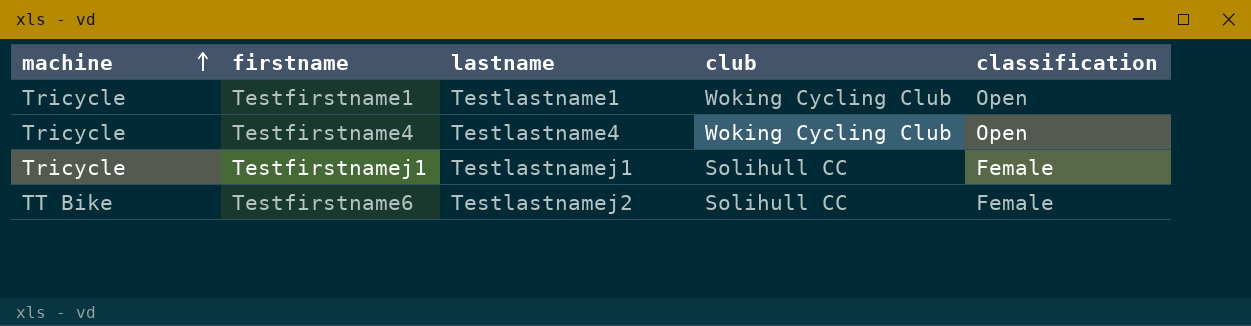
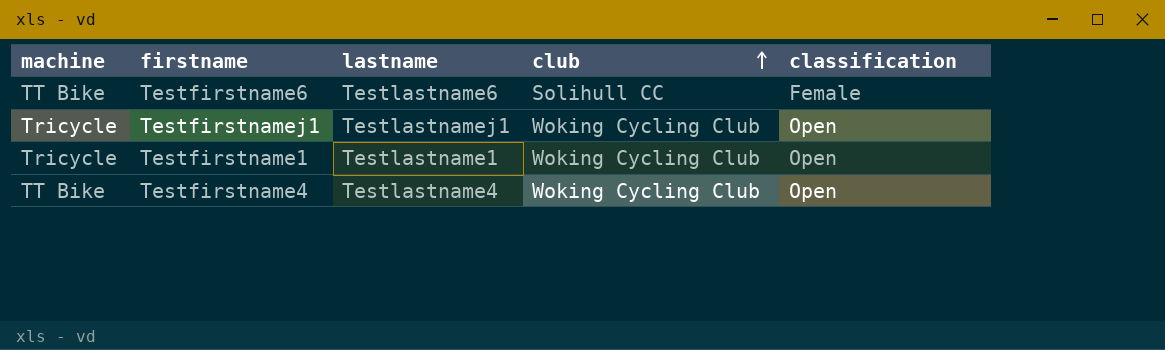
row order: machine ascending -> club ascending
Testfirstname6 | lastname: Testlastnamej2 -> Testlastname6
Testfirstnamej1 | club: Solihull CC -> Woking Cycling Club
Testfirstnamej1 | classification: Female -> Open
Testfirstname4 | machine: Tricycle -> TT Bike

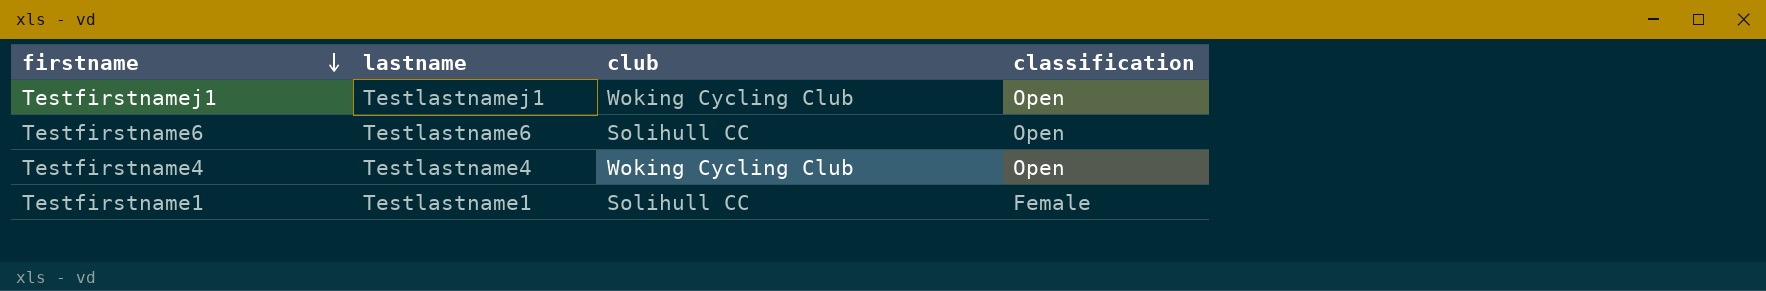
row order: club ascending -> firstname descending
column machine | position: 1 -> none
Testfirstname6 | classification: Female -> Open
Testfirstname1 | club: Woking Cycling Club -> Solihull CC
Testfirstname1 | classification: Open -> Female

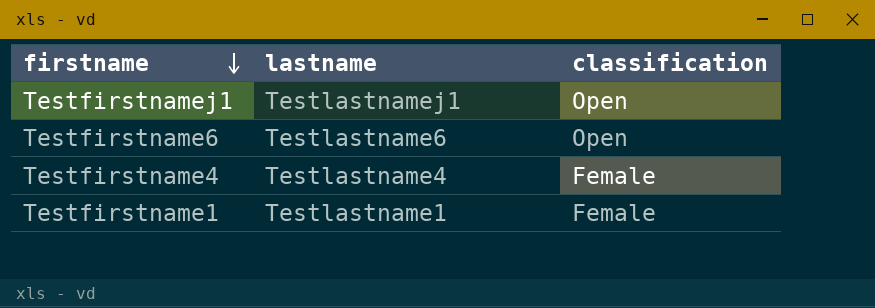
column club | position: 3 -> none
Testfirstname4 | classification: Open -> Female

